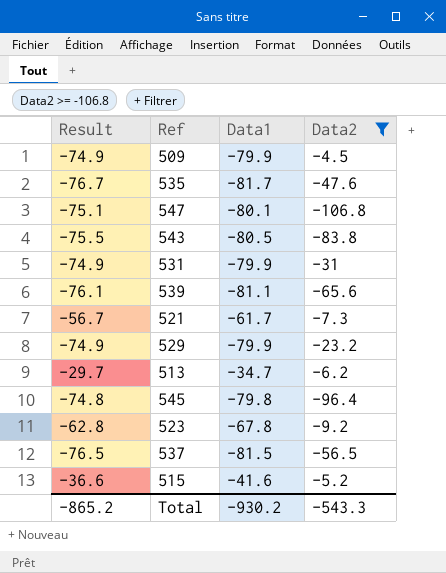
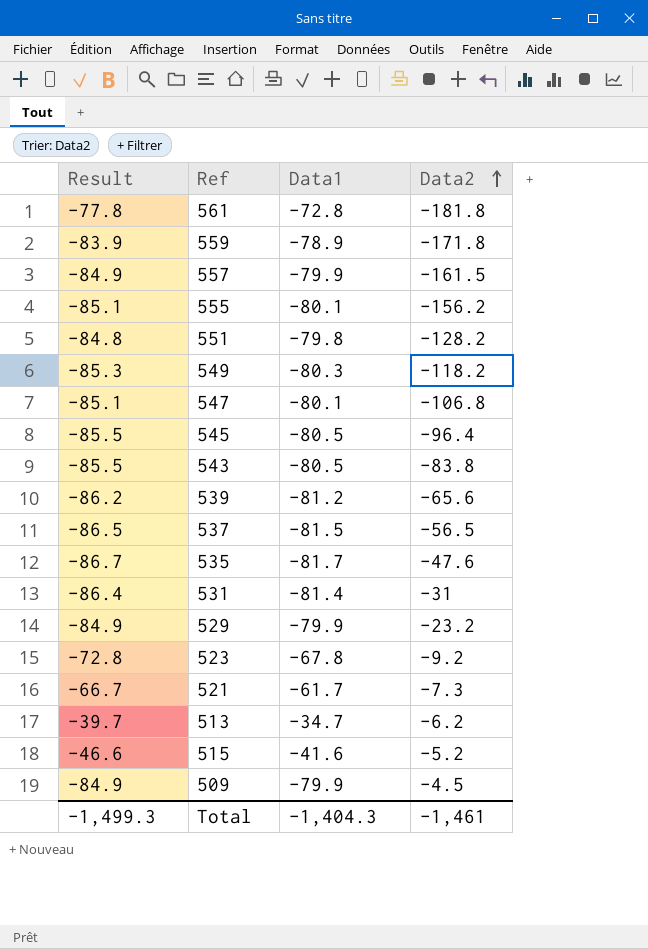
filter: Data2 >= -106.8 -> none
row order: none -> Data2 ascending
column Result | formula: [Data1] + 5 -> [Data1] - 5
545 | Data1: -79.8 -> -80.5
539 | Data1: -81.1 -> -81.2
531 | Data1: -79.9 -> -81.4
Total | Result: -865.2 -> -1,499.3
Total | Data1: -930.2 -> -1,404.3
Total | Data2: -543.3 -> -1,461

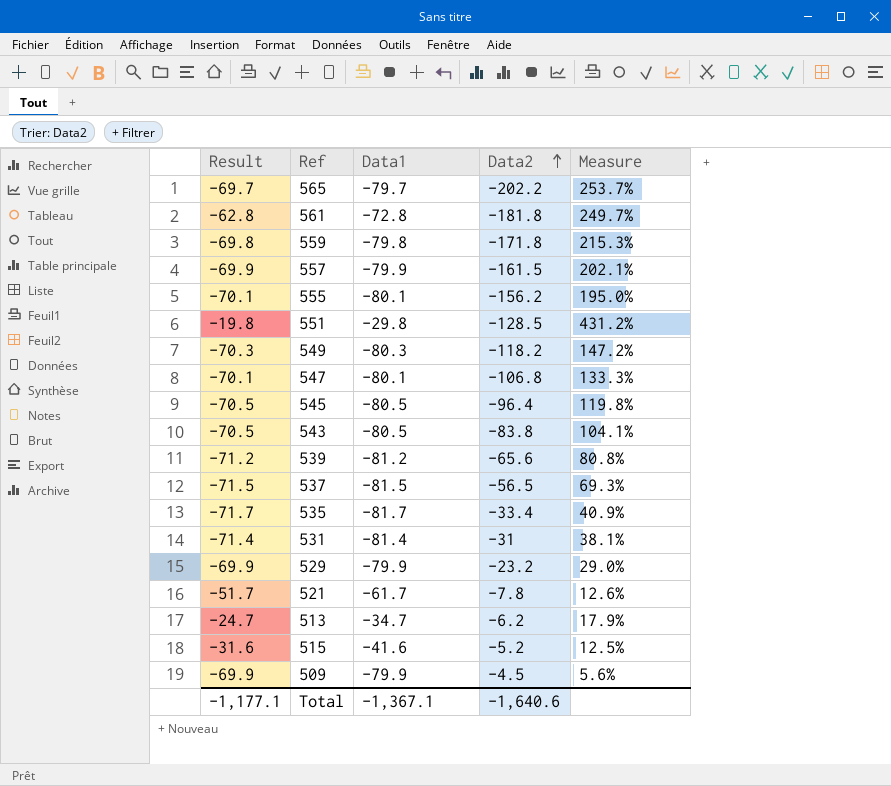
column Result | formula: [Data1] - 5 -> [Data1] + 10
column Measure | formula: none -> [Data2] / [Data1]
row 523: -72.8 | -67.8 | -9.2 -> none
row 565: none -> -69.7 | -79.7 | -202.2 | 253.7%
559 | Data1: -78.9 -> -79.8
551 | Data1: -79.8 -> -29.8
551 | Data2: -128.2 -> -128.5
535 | Data2: -47.6 -> -33.4
521 | Data2: -7.3 -> -7.8
Total | Result: -1,499.3 -> -1,177.1
Total | Data1: -1,404.3 -> -1,367.1
Total | Data2: -1,461 -> -1,640.6

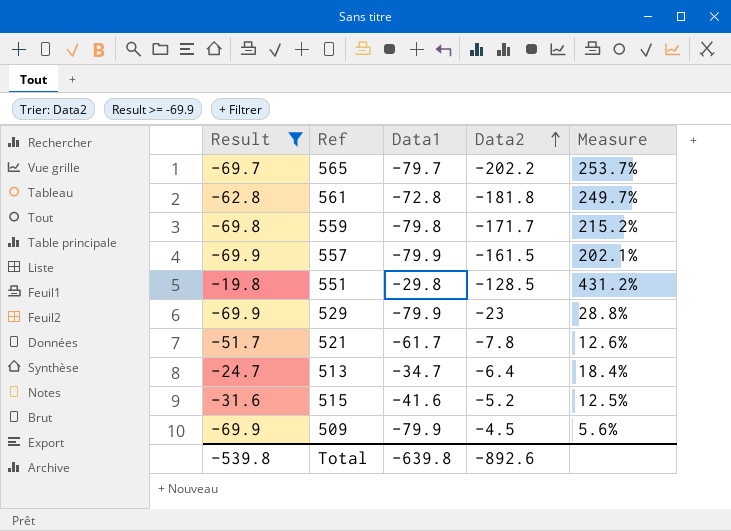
filter: none -> Result >= -69.9
559 | Data2: -171.8 -> -171.7
559 | Measure: 215.3% -> 215.2%
529 | Data2: -23.2 -> -23
529 | Measure: 29.0% -> 28.8%
513 | Data2: -6.2 -> -6.4
513 | Measure: 17.9% -> 18.4%
Total | Result: -1,177.1 -> -539.8
Total | Data1: -1,367.1 -> -639.8
Total | Data2: -1,640.6 -> -892.6

